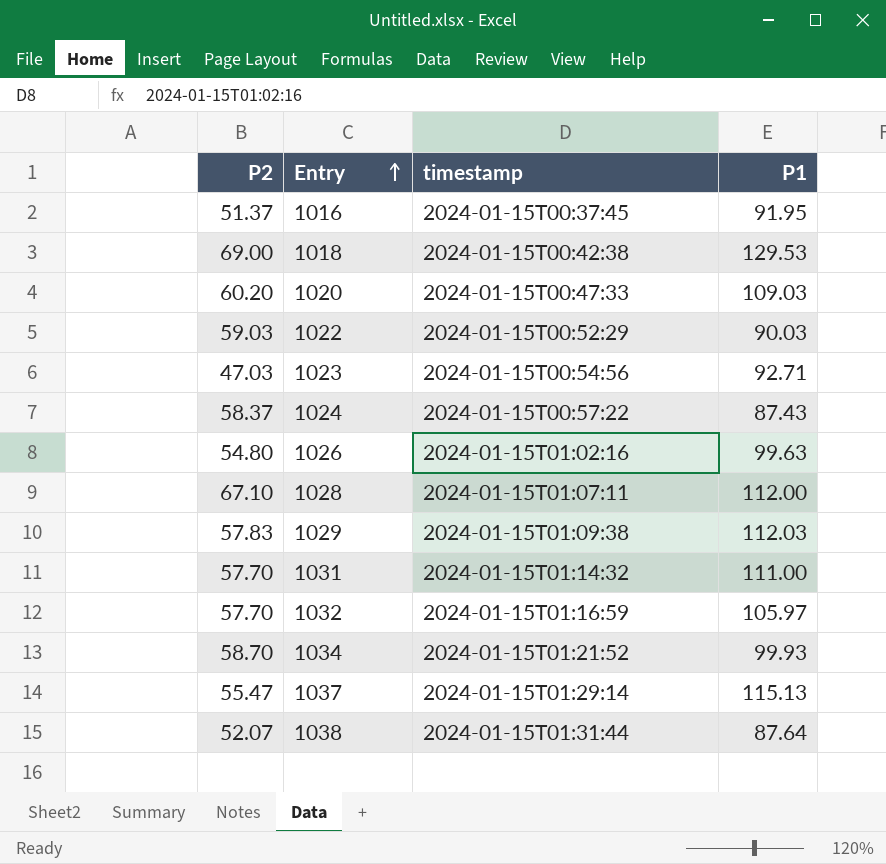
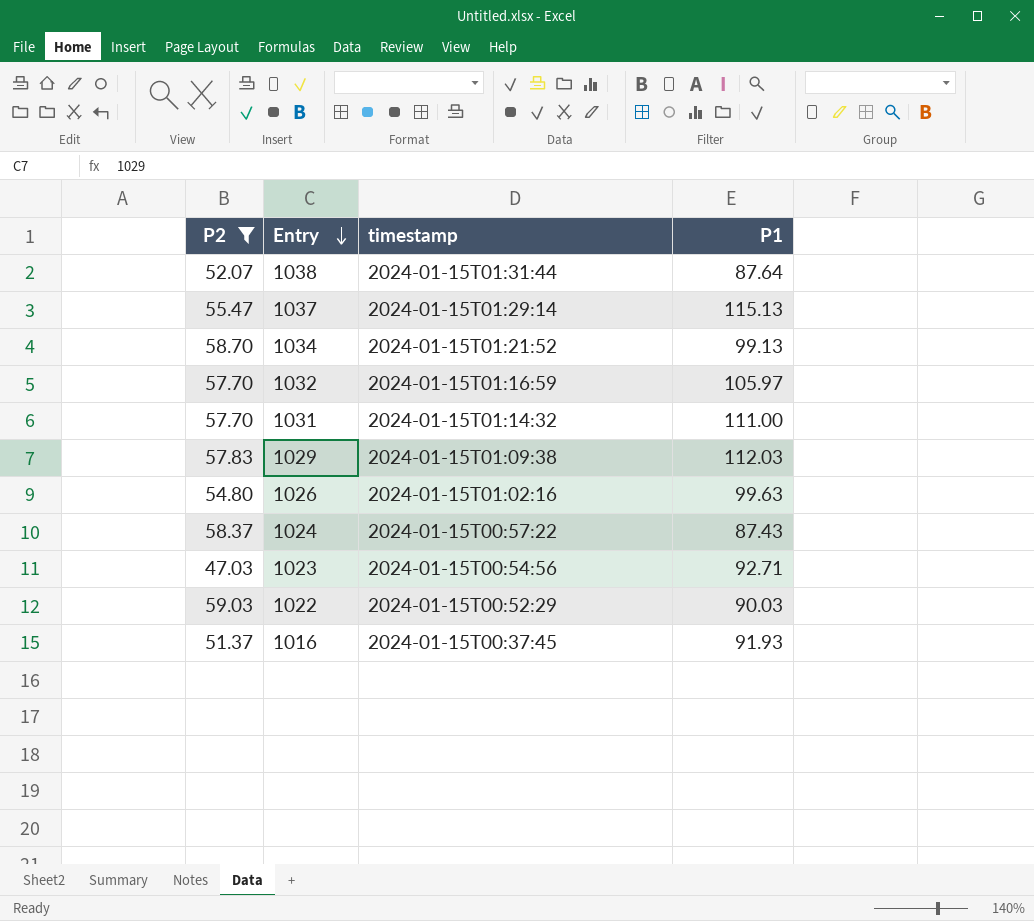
filter: none -> P2 <= 59.03
row order: Entry ascending -> Entry descending
1034 | P1: 99.93 -> 99.13
1016 | P1: 91.95 -> 91.93

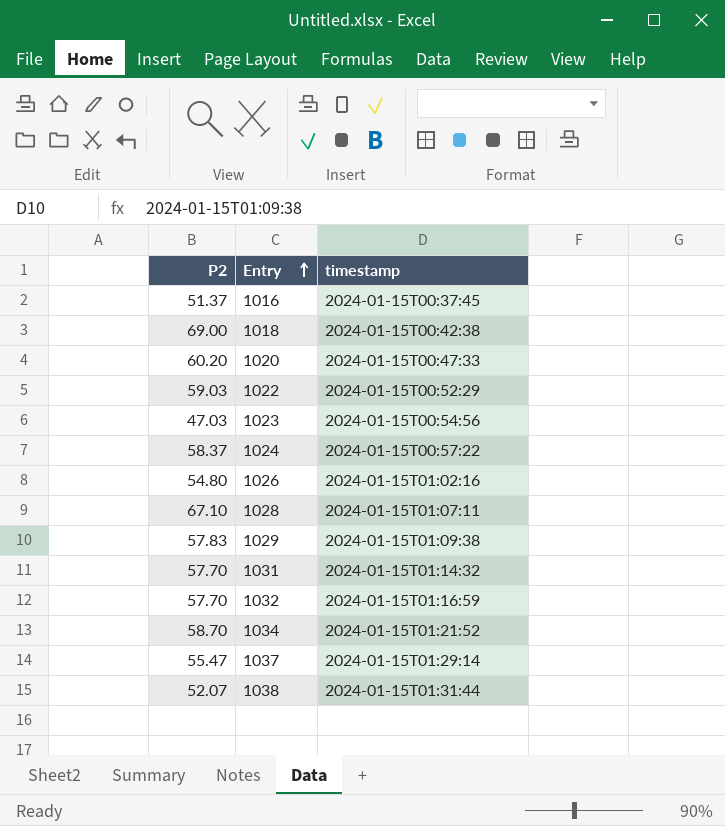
filter: P2 <= 59.03 -> none
row order: Entry descending -> Entry ascending
column P1 | position: 4 -> none

